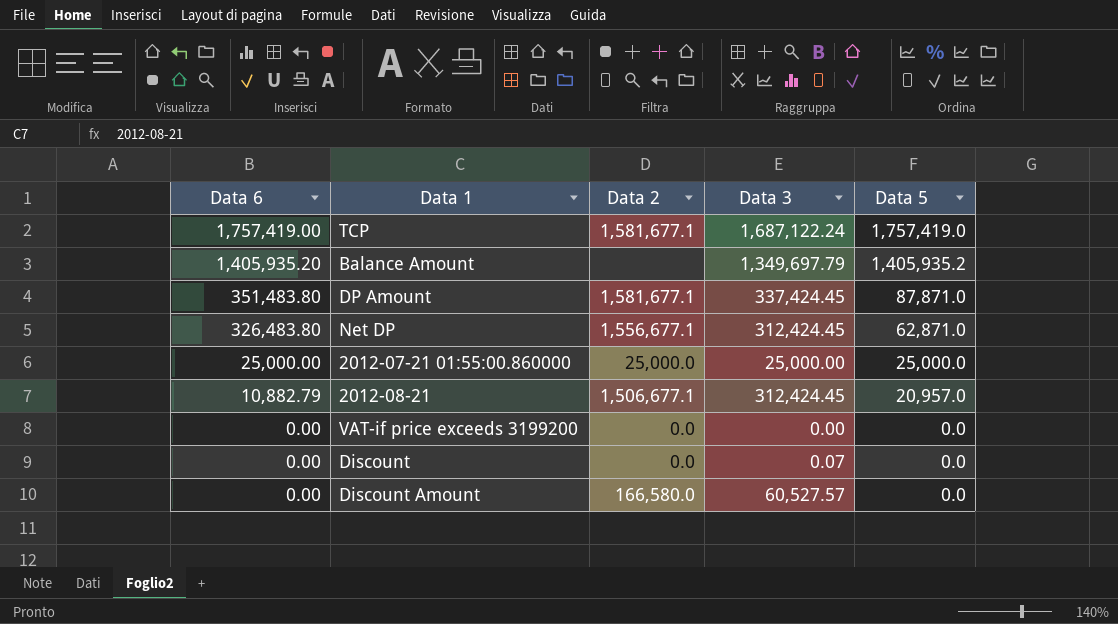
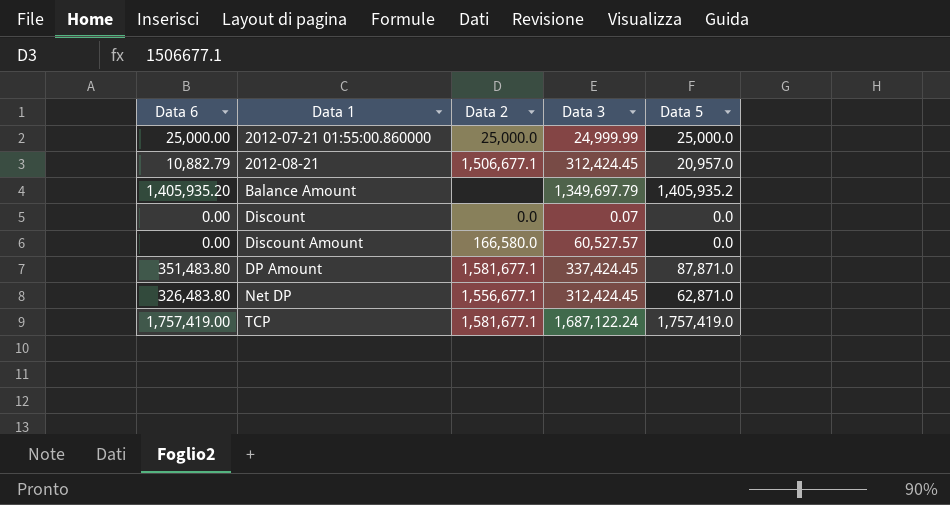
row order: Data 6 descending -> Data 1 ascending
row VAT-if price exceeds 3199200: 0.00 | 0.0 | 0.00 | 0.0 -> none
2012-07-21 01:55:00.860000 | Data 3: 25,000.00 -> 24,999.99

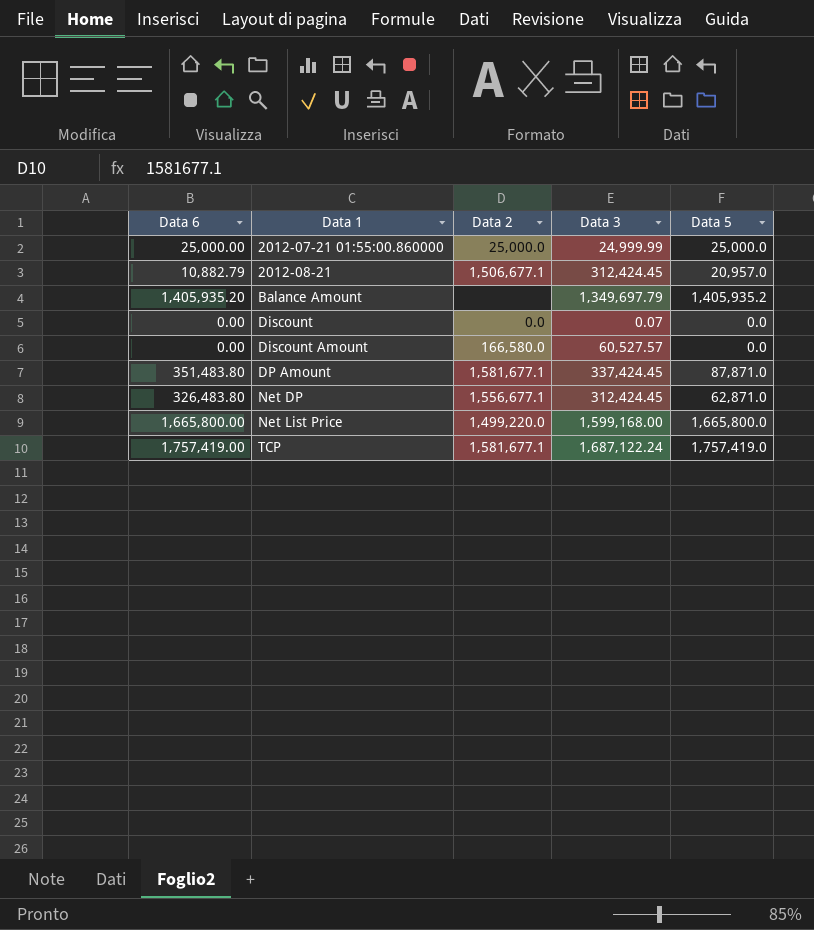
row Net List Price: none -> 1,665,800.00 | 1,499,220.0 | 1,599,168.00 | 1,665,800.0

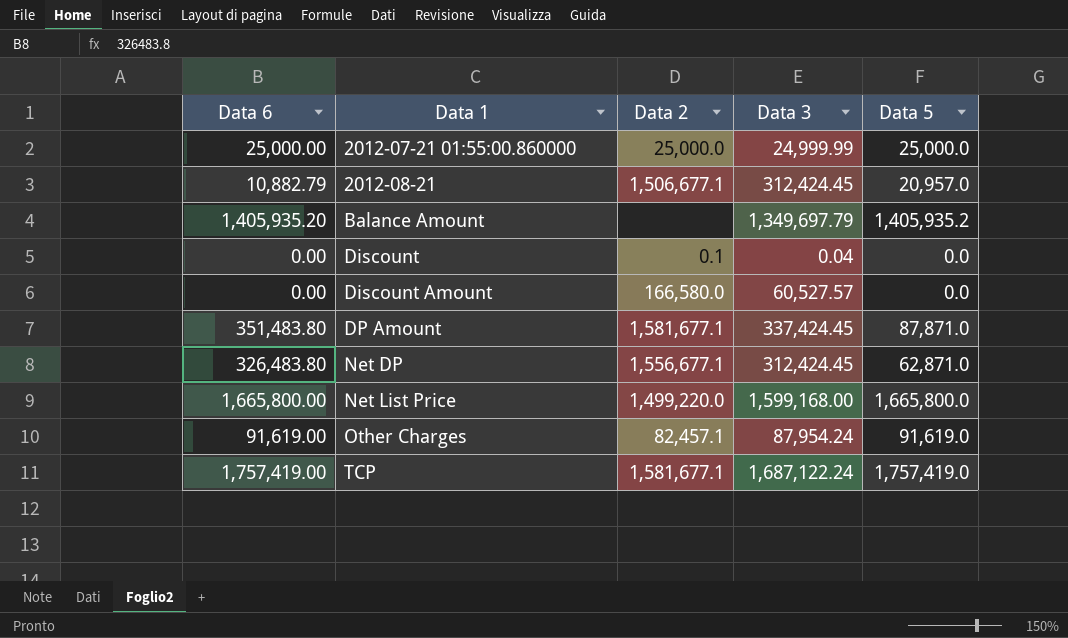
Discount | Data 2: 0.0 -> 0.1
Discount | Data 3: 0.07 -> 0.04
row Other Charges: none -> 91,619.00 | 82,457.1 | 87,954.24 | 91,619.0

